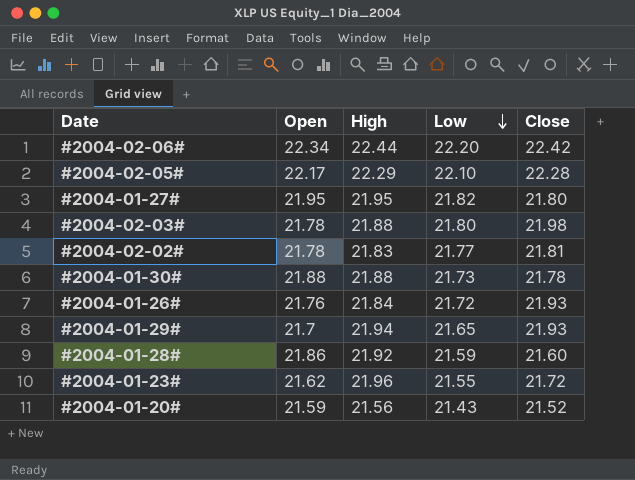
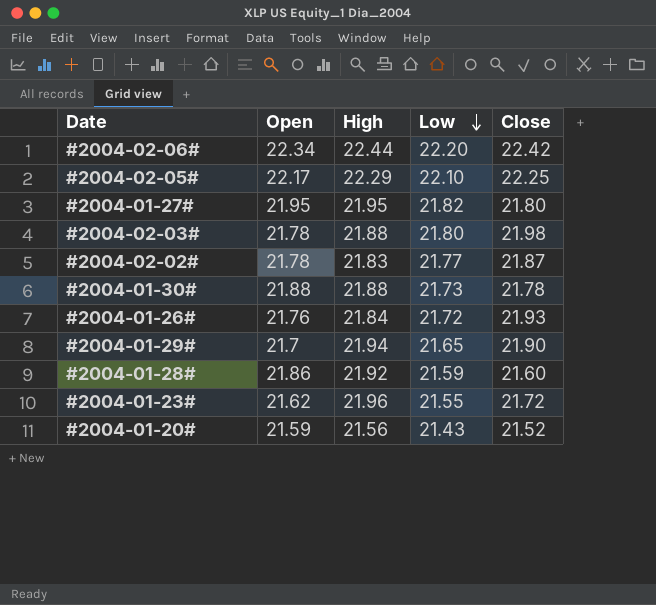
#2004-02-05# | Close: 22.28 -> 22.25
#2004-02-02# | Close: 21.81 -> 21.87
#2004-01-29# | Close: 21.93 -> 21.90

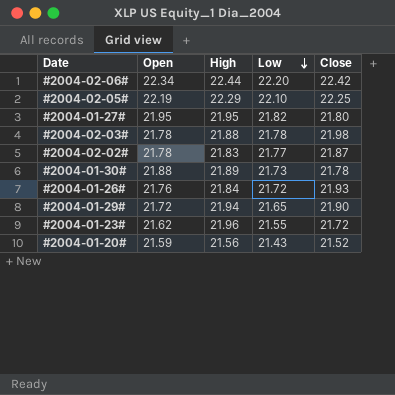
row #2004-01-28#: 21.86 | 21.92 | 21.59 | 21.60 -> none
#2004-02-05# | Open: 22.17 -> 22.19
#2004-02-03# | Low: 21.80 -> 21.78
#2004-01-30# | High: 21.88 -> 21.89
#2004-01-29# | Open: 21.7 -> 21.72

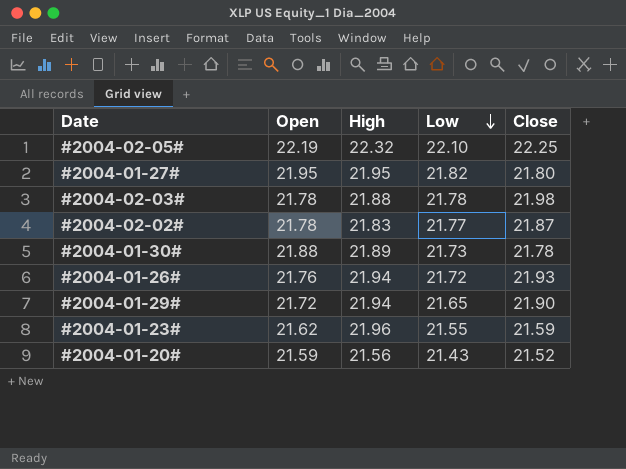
row #2004-02-06#: 22.34 | 22.44 | 22.20 | 22.42 -> none
#2004-02-05# | High: 22.29 -> 22.32
#2004-01-26# | High: 21.84 -> 21.94
#2004-01-23# | Close: 21.72 -> 21.59

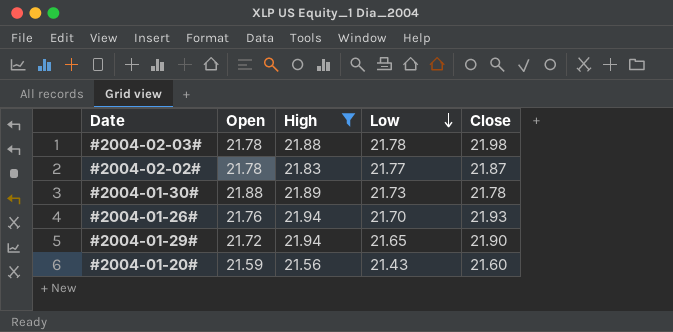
filter: none -> High <= 21.94
#2004-01-26# | Low: 21.72 -> 21.70
#2004-01-20# | Close: 21.52 -> 21.60

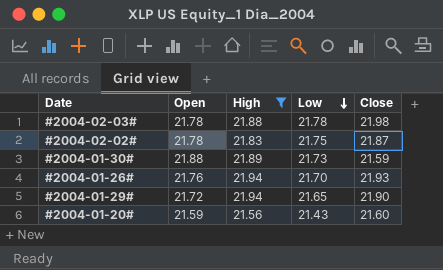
#2004-02-02# | Low: 21.77 -> 21.75
#2004-01-30# | Close: 21.78 -> 21.59

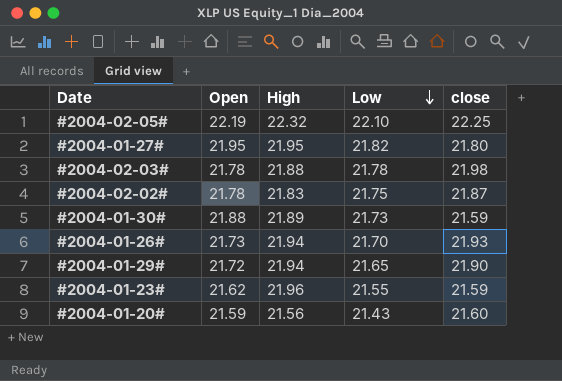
filter: High <= 21.94 -> none
column name: Close -> close
#2004-01-26# | Open: 21.76 -> 21.73

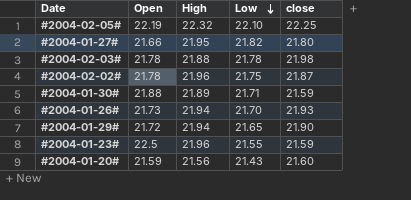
#2004-01-27# | Open: 21.95 -> 21.66
#2004-02-02# | High: 21.83 -> 21.96
#2004-01-30# | Low: 21.73 -> 21.71
#2004-01-23# | Open: 21.62 -> 22.5

